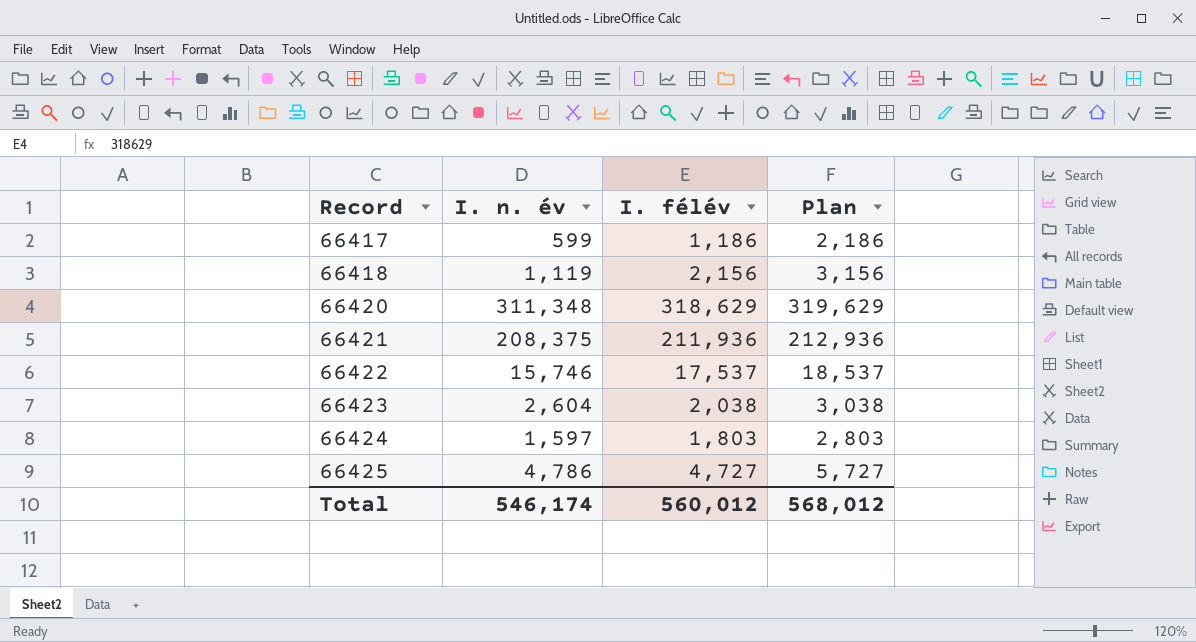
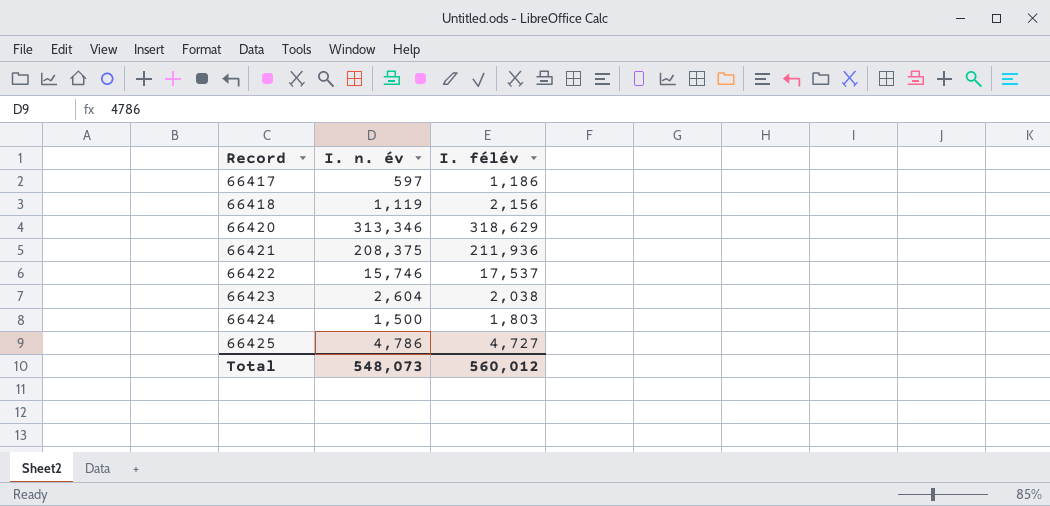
column Plan | formula: [I. félév] + 1000 -> none
66417 | I. n. év: 599 -> 597
66420 | I. n. év: 311,348 -> 313,346
66424 | I. n. év: 1,597 -> 1,500
Total | I. n. év: 546,174 -> 548,073

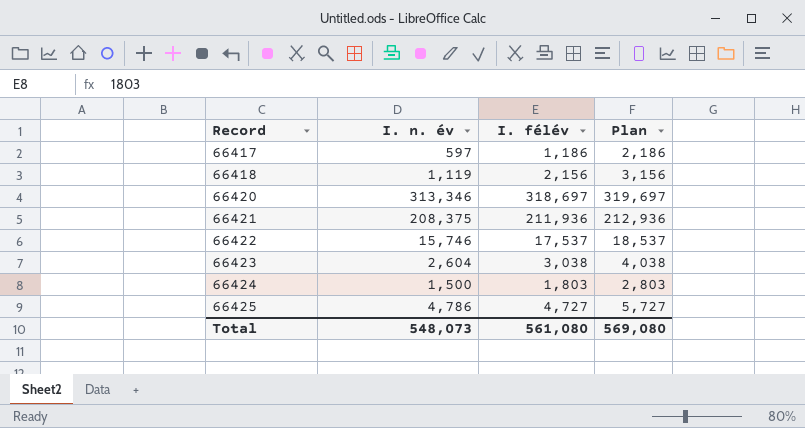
column Plan | formula: none -> [I. félév] + 1000
66420 | I. félév: 318,629 -> 318,697
66423 | I. félév: 2,038 -> 3,038
Total | I. félév: 560,012 -> 561,080

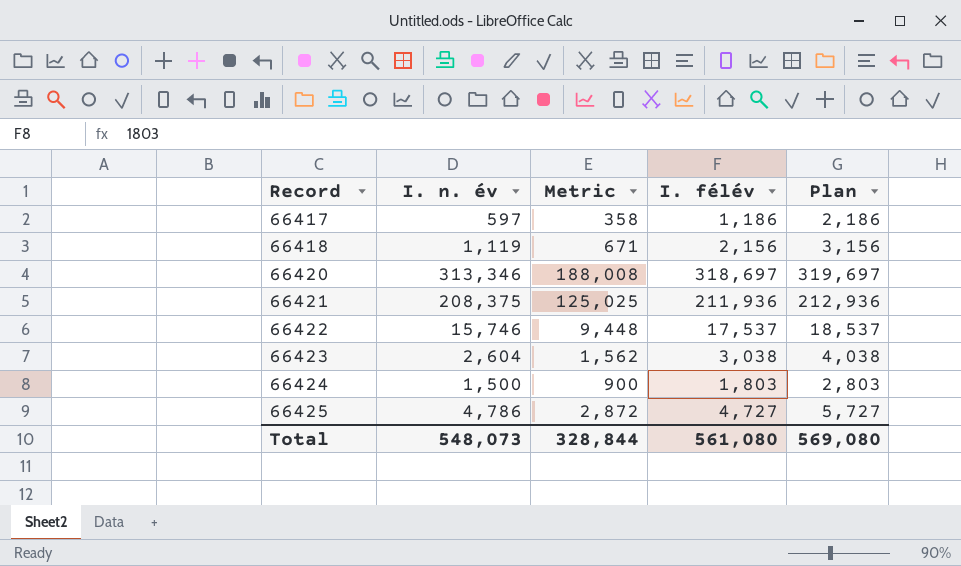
column Metric | formula: none -> [I. n. év] * 0.6

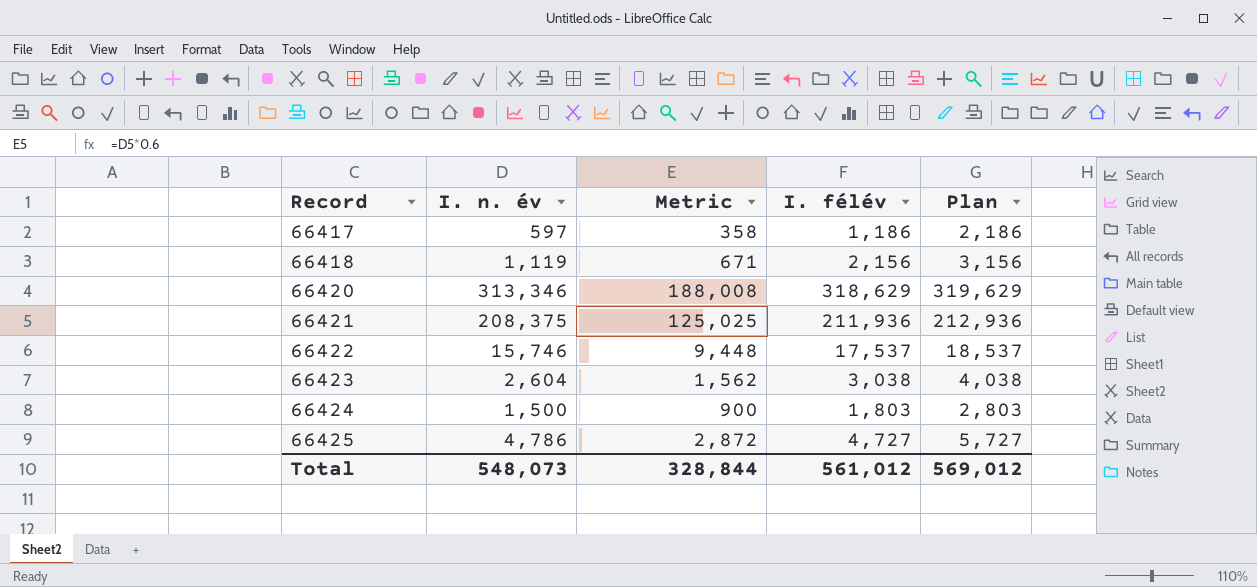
66420 | I. félév: 318,697 -> 318,629
66420 | Plan: 319,697 -> 319,629
Total | I. félév: 561,080 -> 561,012
Total | Plan: 569,080 -> 569,012

